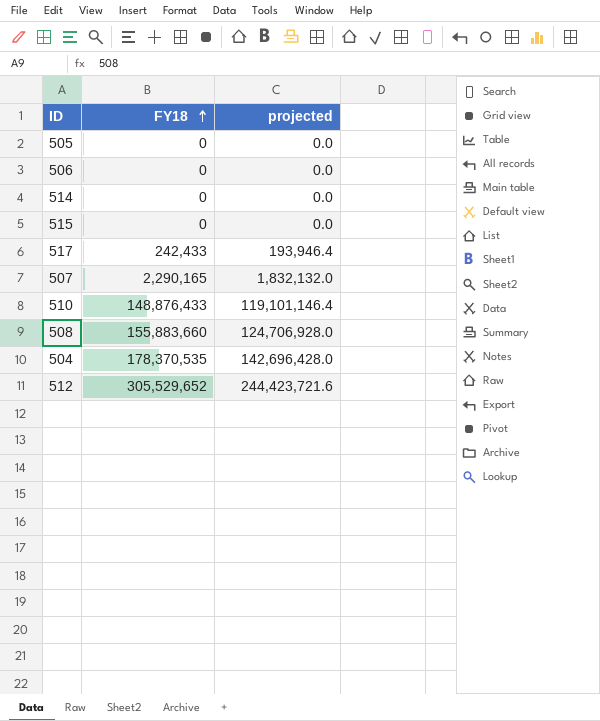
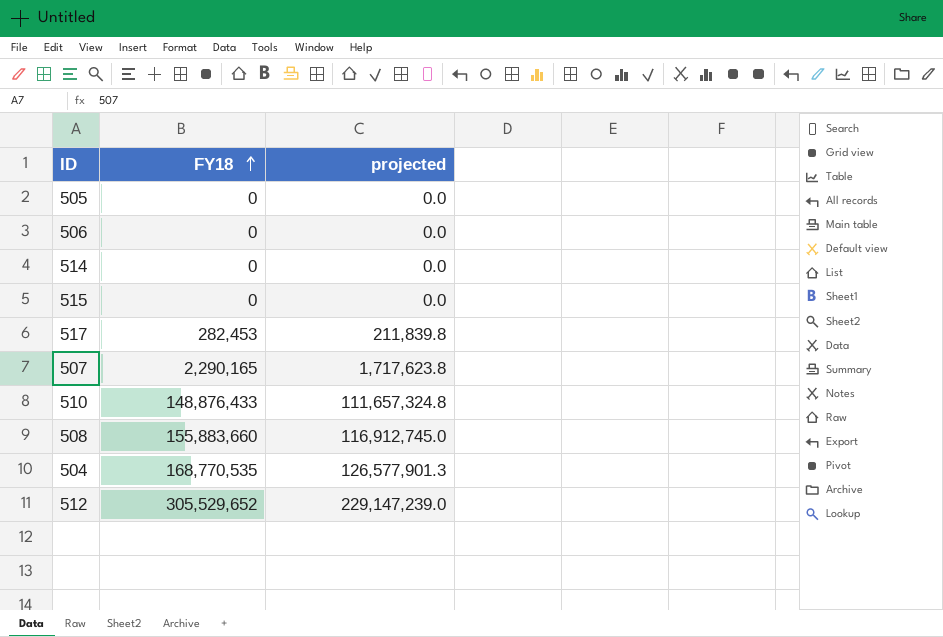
column projected | formula: [FY18] * 0.8 -> [FY18] * 0.75
517 | FY18: 242,433 -> 282,453
504 | FY18: 178,370,535 -> 168,770,535

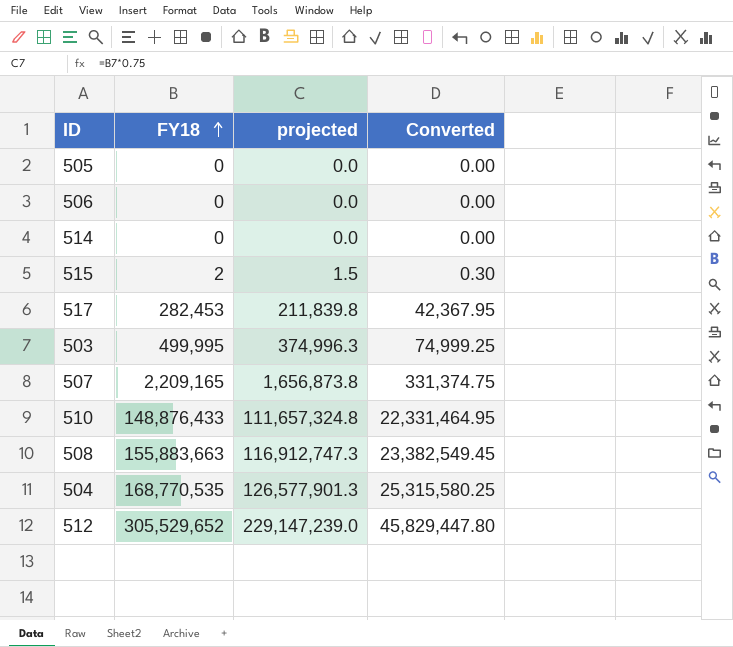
column Converted | formula: none -> [FY18] * 0.15
515 | FY18: 0 -> 2
515 | projected: 0.0 -> 1.5
row 503: none -> 499,995 | 374,996.3 | 74,999.25
507 | FY18: 2,290,165 -> 2,209,165
507 | projected: 1,717,623.8 -> 1,656,873.8
508 | FY18: 155,883,660 -> 155,883,663
508 | projected: 116,912,745.0 -> 116,912,747.3

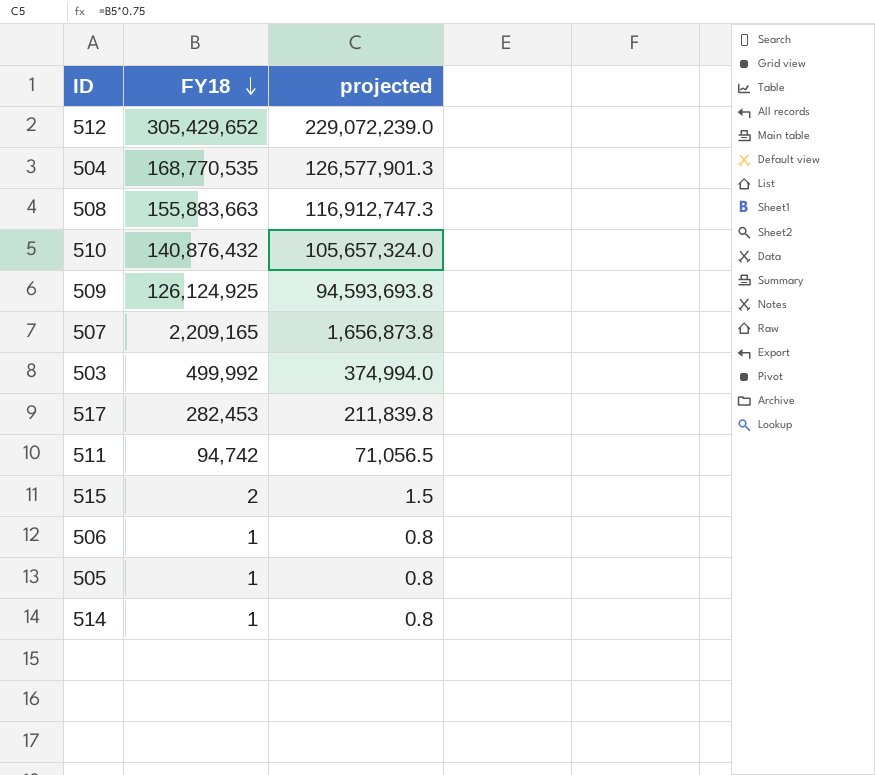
row order: FY18 ascending -> FY18 descending
column Converted | formula: [FY18] * 0.15 -> none
512 | FY18: 305,529,652 -> 305,429,652
512 | projected: 229,147,239.0 -> 229,072,239.0
510 | FY18: 148,876,433 -> 140,876,432
510 | projected: 111,657,324.8 -> 105,657,324.0
row 509: none -> 126,124,925 | 94,593,693.8
503 | FY18: 499,995 -> 499,992
503 | projected: 374,996.3 -> 374,994.0
row 511: none -> 94,742 | 71,056.5
506 | FY18: 0 -> 1
506 | projected: 0.0 -> 0.8
505 | FY18: 0 -> 1
505 | projected: 0.0 -> 0.8
514 | FY18: 0 -> 1
514 | projected: 0.0 -> 0.8

